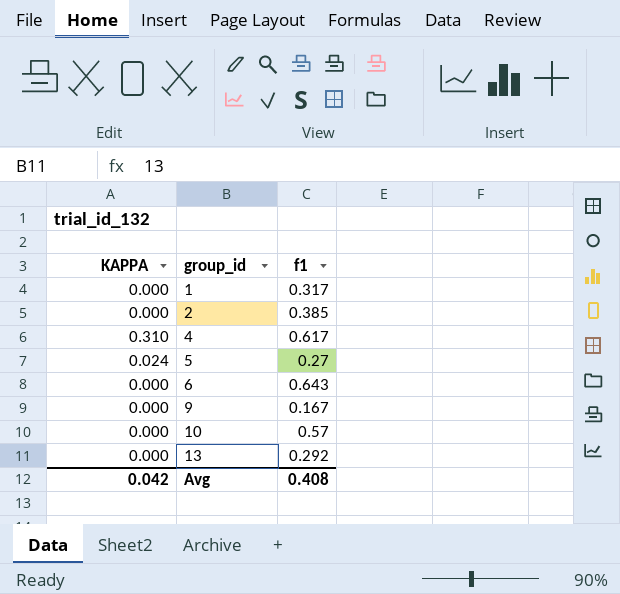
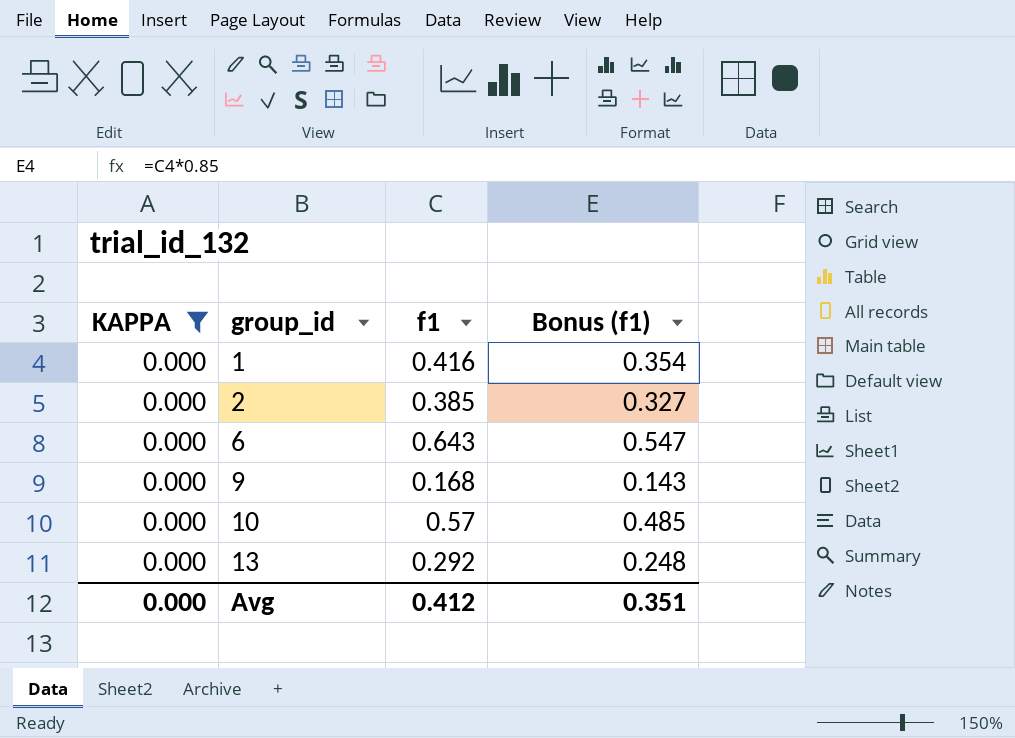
filter: none -> KAPPA = 0.000
column Bonus (f1) | formula: none -> [f1] * 0.85
1 | f1: 0.317 -> 0.416
9 | f1: 0.167 -> 0.168
Avg | KAPPA: 0.042 -> 0.000
Avg | f1: 0.408 -> 0.412

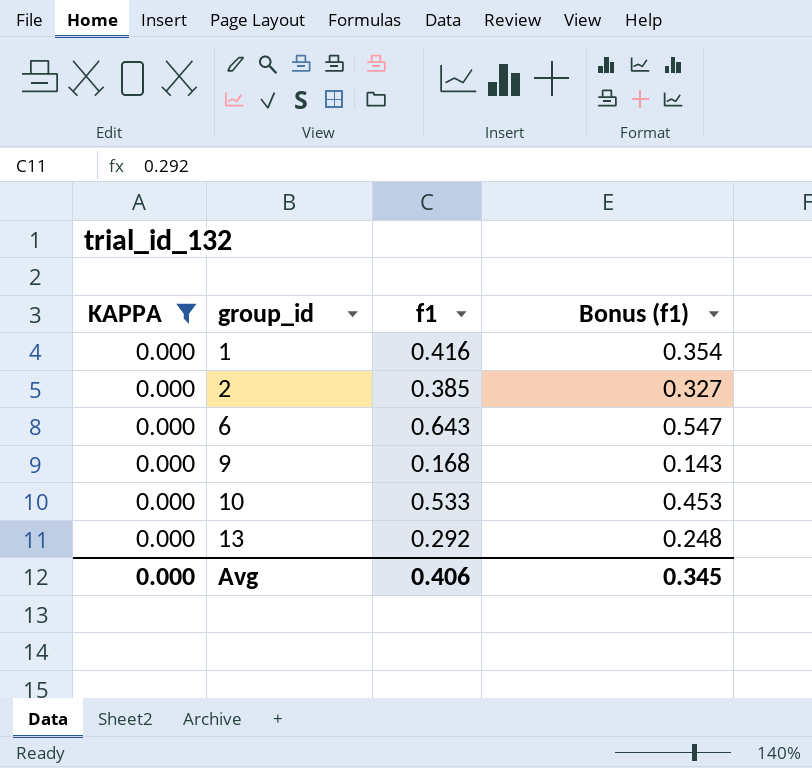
10 | f1: 0.57 -> 0.533
10 | Bonus (f1): 0.485 -> 0.453
Avg | f1: 0.412 -> 0.406
Avg | Bonus (f1): 0.351 -> 0.345

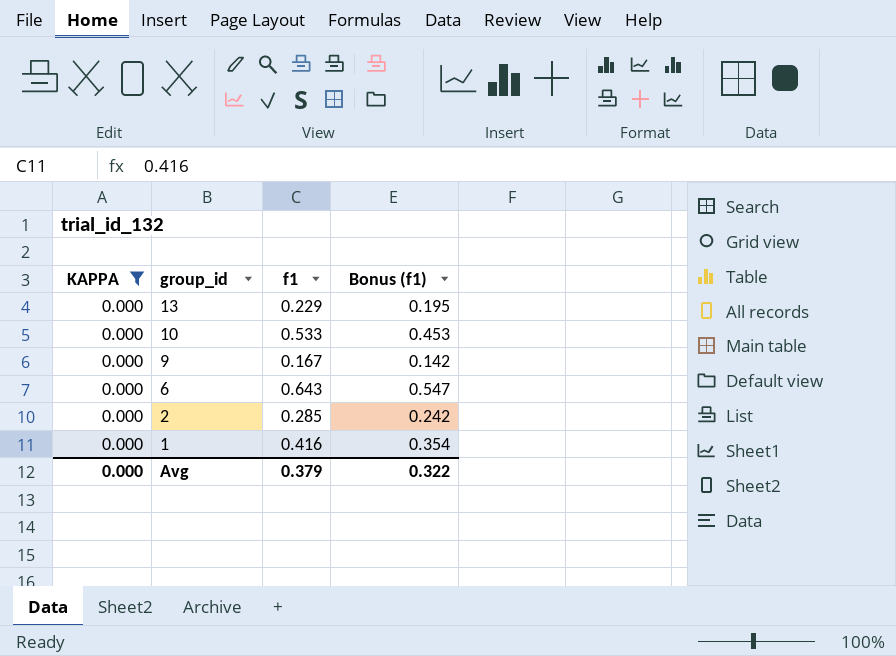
row order: group_id ascending -> group_id descending
13 | f1: 0.292 -> 0.229
13 | Bonus (f1): 0.248 -> 0.195
9 | f1: 0.168 -> 0.167
9 | Bonus (f1): 0.143 -> 0.142
2 | f1: 0.385 -> 0.285
2 | Bonus (f1): 0.327 -> 0.242
Avg | f1: 0.406 -> 0.379
Avg | Bonus (f1): 0.345 -> 0.322

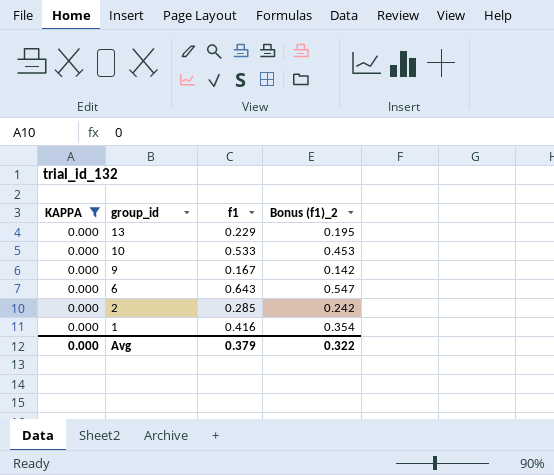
column name: Bonus (f1) -> Bonus (f1)_2

